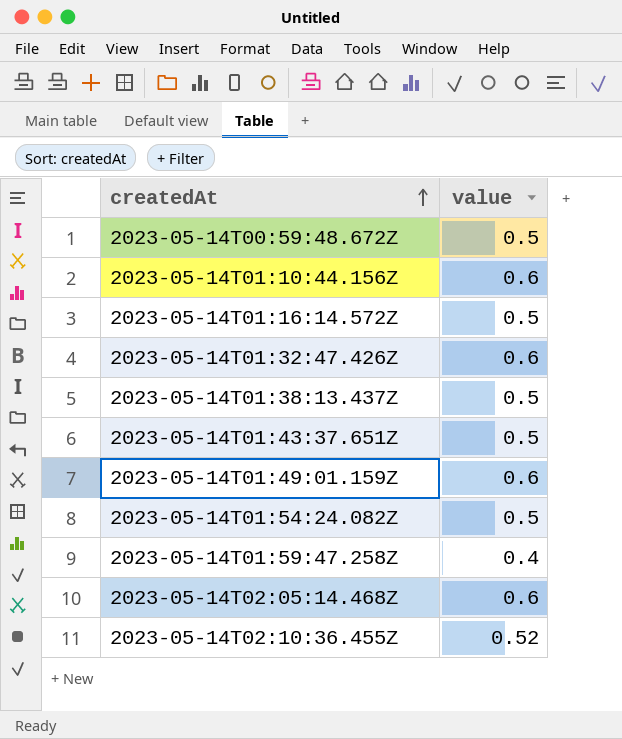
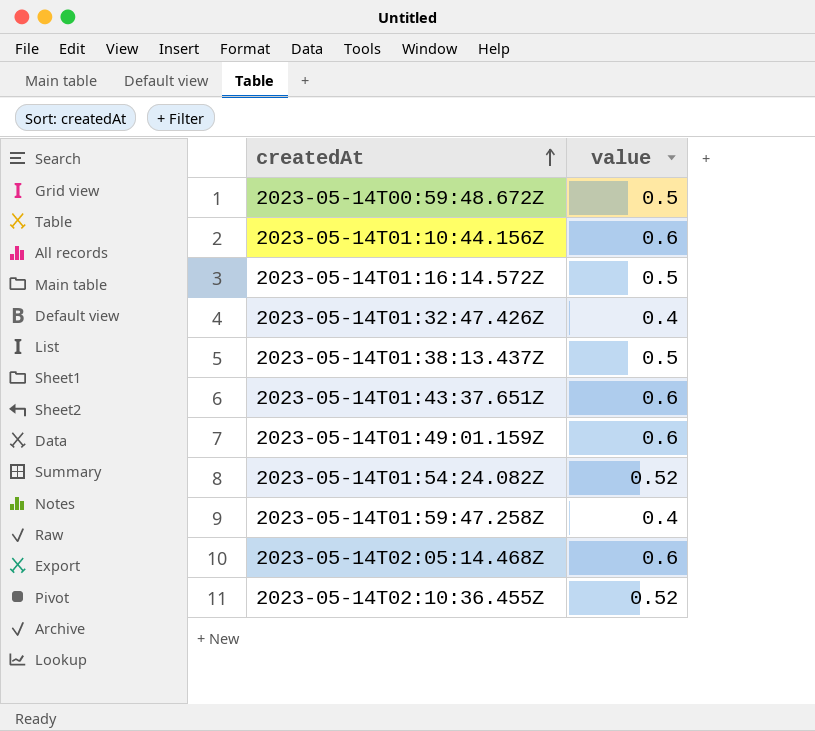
2023-05-14T01:32:47.426Z | value: 0.6 -> 0.4
2023-05-14T01:43:37.651Z | value: 0.5 -> 0.6
2023-05-14T01:54:24.082Z | value: 0.5 -> 0.52

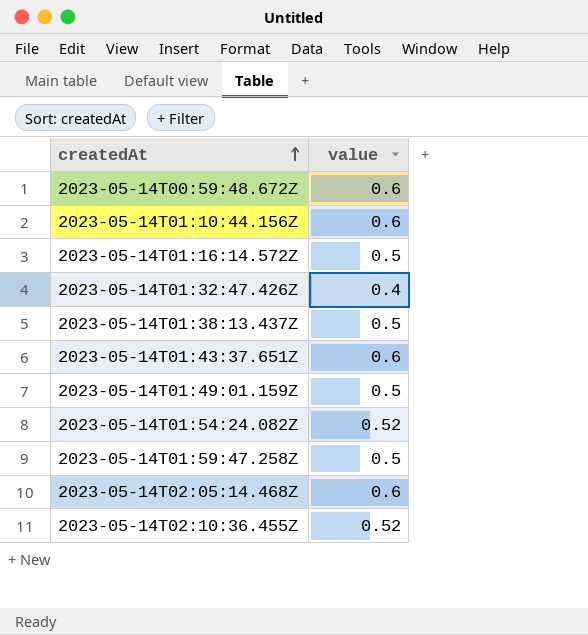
2023-05-14T00:59:48.672Z | value: 0.5 -> 0.6
2023-05-14T01:49:01.159Z | value: 0.6 -> 0.5
2023-05-14T01:59:47.258Z | value: 0.4 -> 0.5

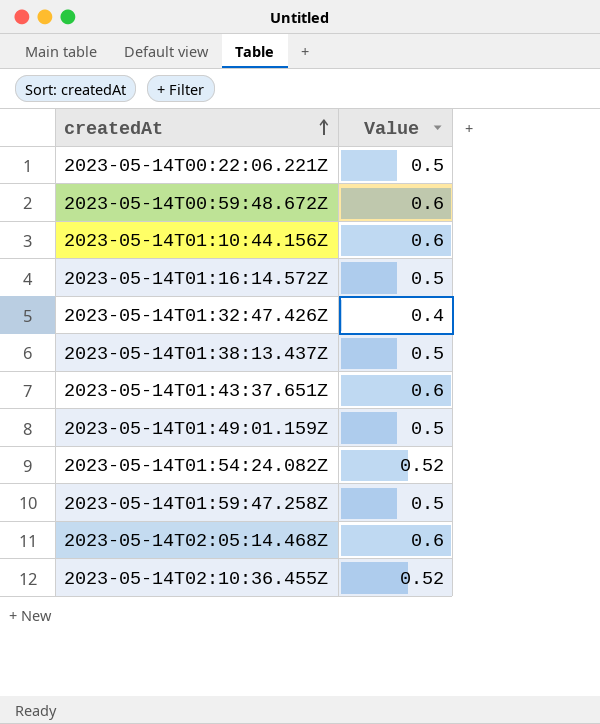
column name: value -> Value
row 2023-05-14T00:22:06.221Z: none -> 0.5

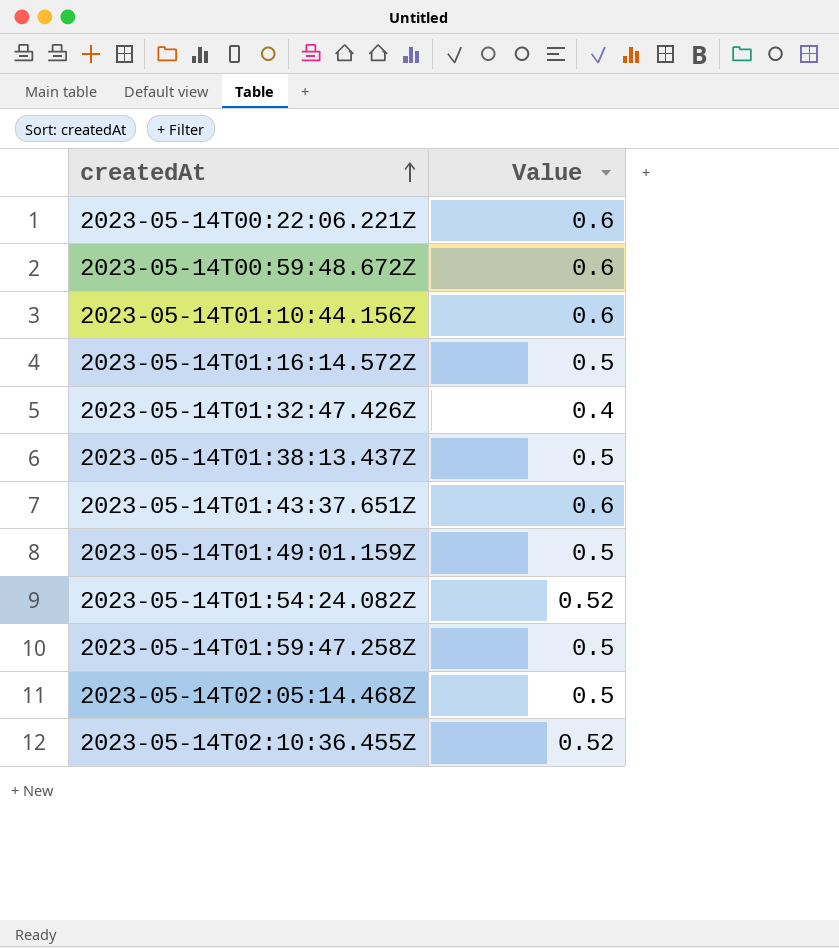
2023-05-14T00:22:06.221Z | Value: 0.5 -> 0.6
2023-05-14T02:05:14.468Z | Value: 0.6 -> 0.5

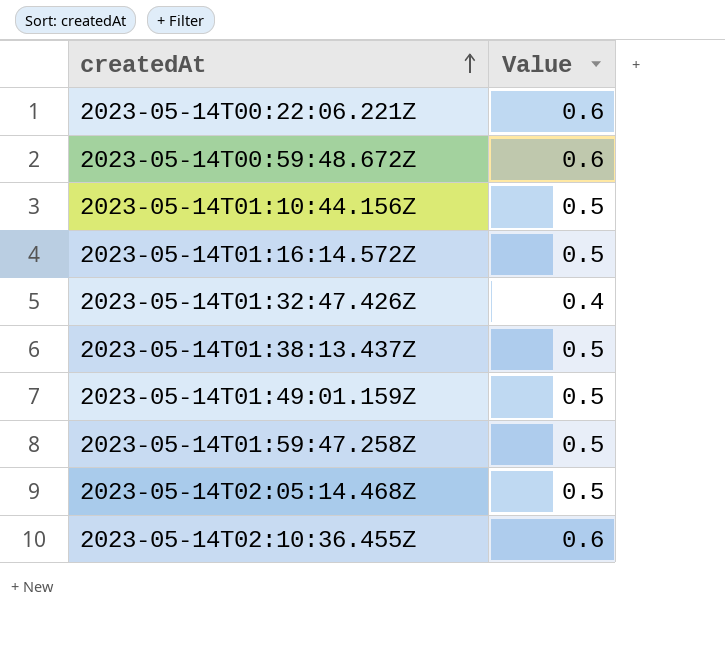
row 2023-05-14T01:43:37.651Z: 0.6 -> none
row 2023-05-14T01:54:24.082Z: 0.52 -> none
2023-05-14T01:10:44.156Z | Value: 0.6 -> 0.5
2023-05-14T02:10:36.455Z | Value: 0.52 -> 0.6

